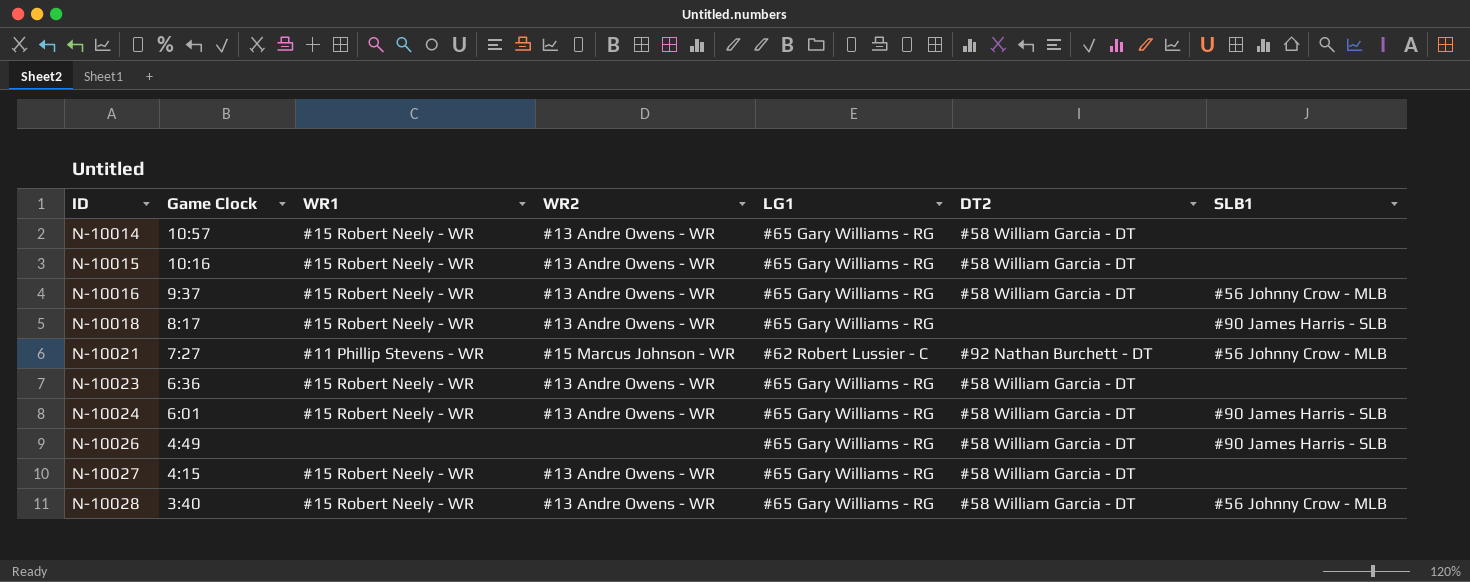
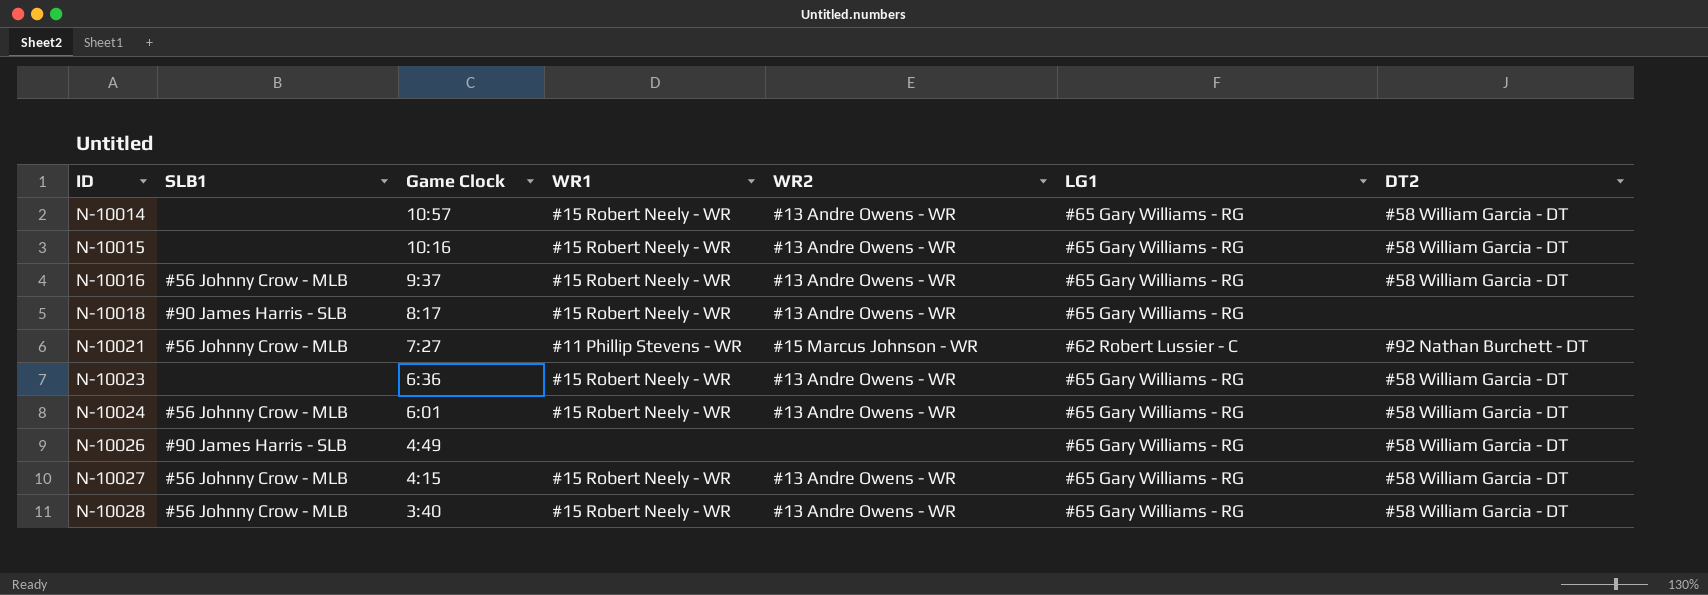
column SLB1 | position: 7 -> 2
N-10024 | SLB1: #90 James Harris - SLB -> #56 Johnny Crow - MLB
N-10027 | SLB1: none -> #56 Johnny Crow - MLB

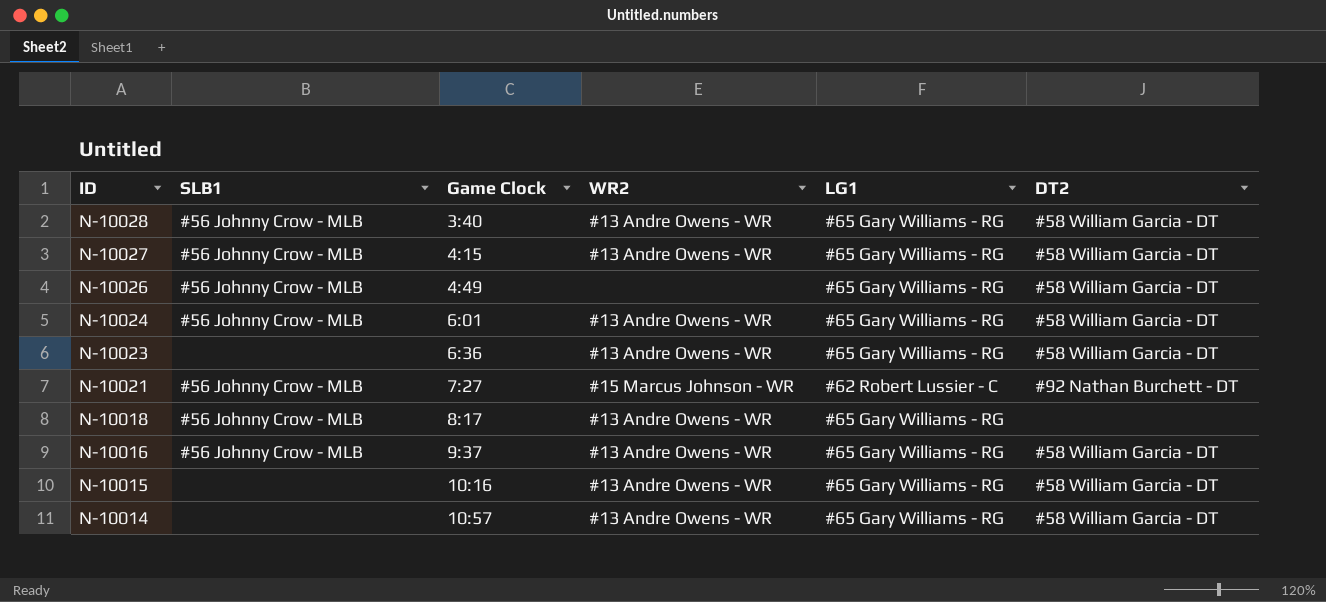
row order: ID ascending -> ID descending
column WR1 | position: 4 -> none
N-10026 | SLB1: #90 James Harris - SLB -> #56 Johnny Crow - MLB
N-10018 | SLB1: #90 James Harris - SLB -> #56 Johnny Crow - MLB

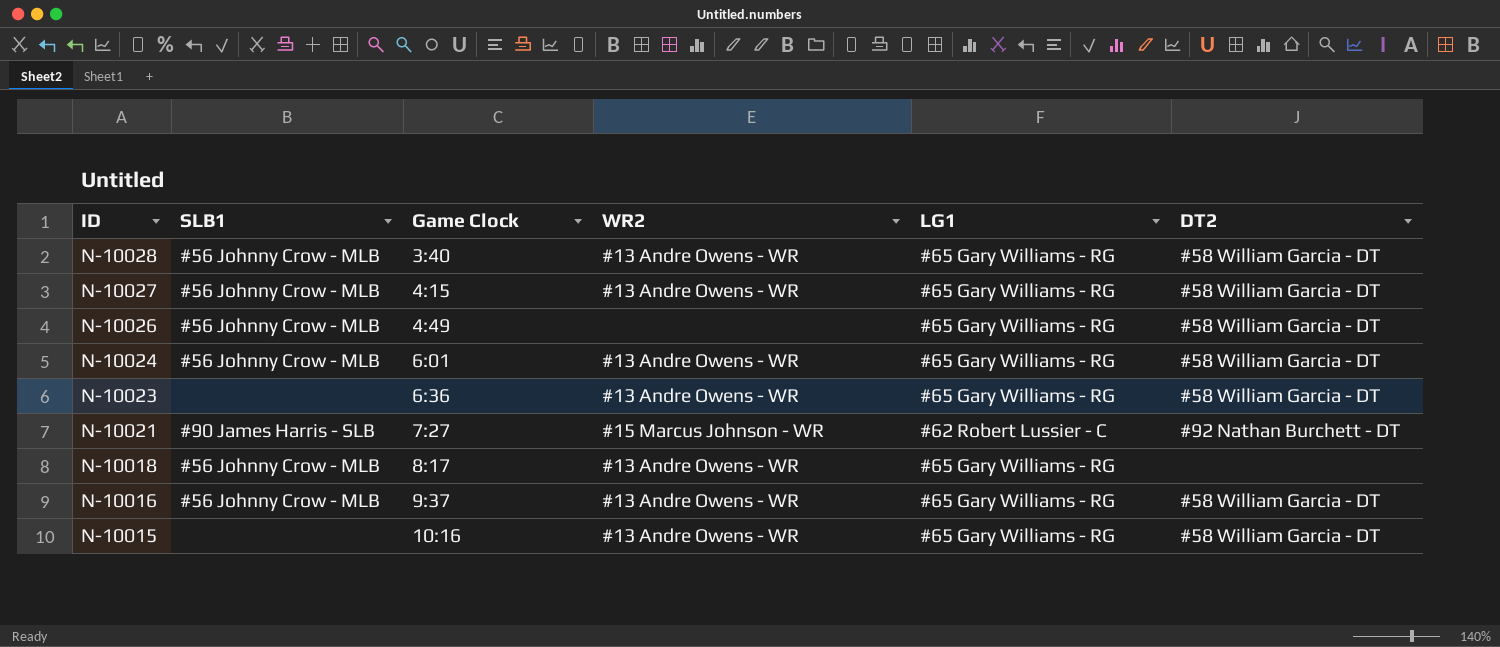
row N-10014: none | 10:57 | #13 Andre Owens - WR | #65 Gary Williams - RG | #58 William Garcia - DT -> none
N-10021 | SLB1: #56 Johnny Crow - MLB -> #90 James Harris - SLB

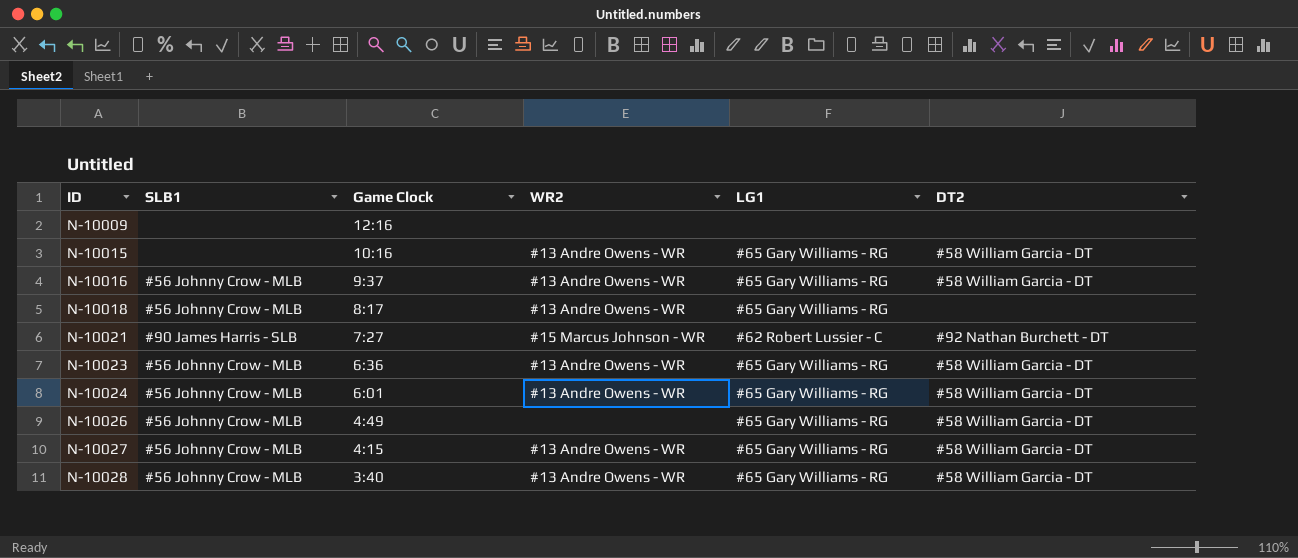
row order: ID descending -> ID ascending
row N-10009: none -> none | 12:16 | none | none | none
N-10023 | SLB1: none -> #56 Johnny Crow - MLB

